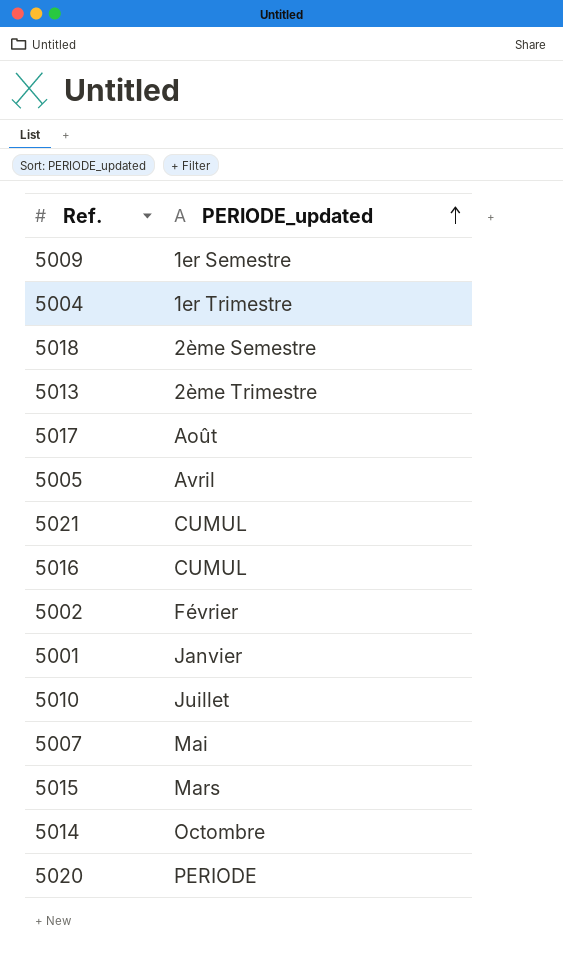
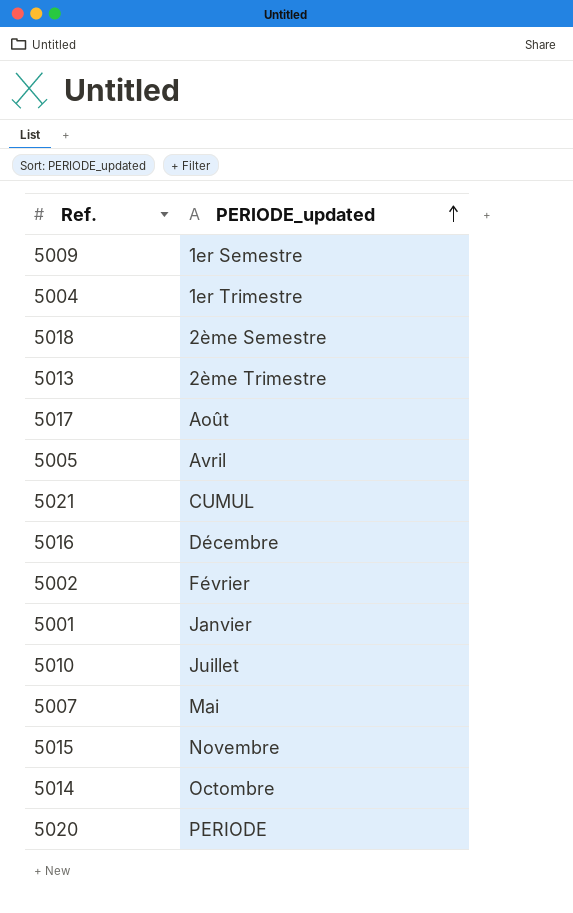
5016 | PERIODE_updated: CUMUL -> Décembre
5015 | PERIODE_updated: Mars -> Novembre

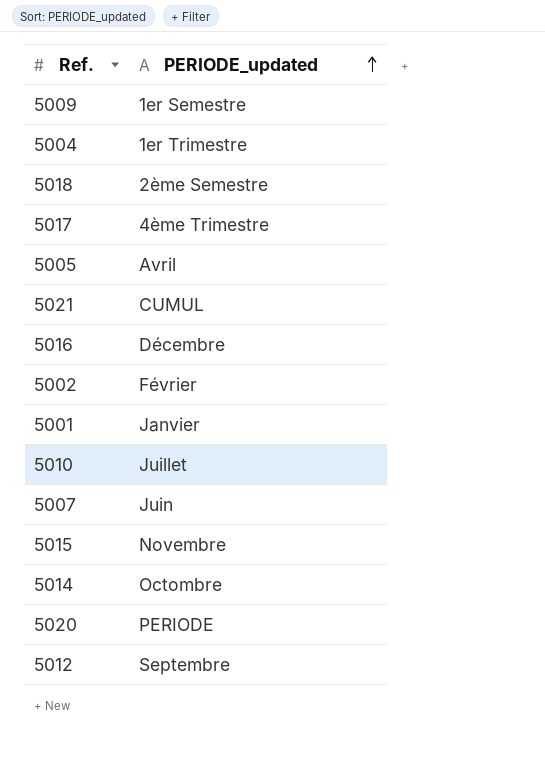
row 5013: 2ème Trimestre -> none
5017 | PERIODE_updated: Août -> 4ème Trimestre
5007 | PERIODE_updated: Mai -> Juin
row 5012: none -> Septembre

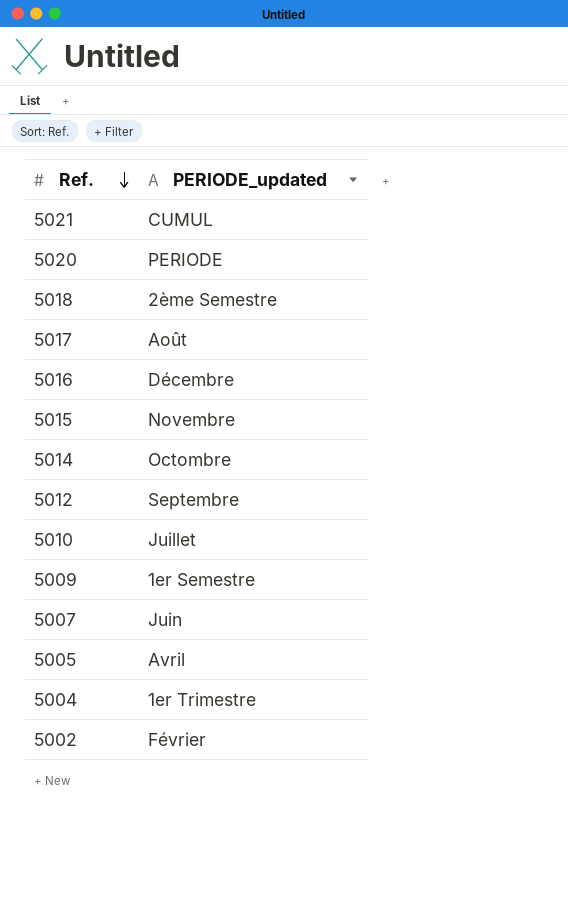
row order: PERIODE_updated ascending -> Ref. descending
row 5001: Janvier -> none
5017 | PERIODE_updated: 4ème Trimestre -> Août

